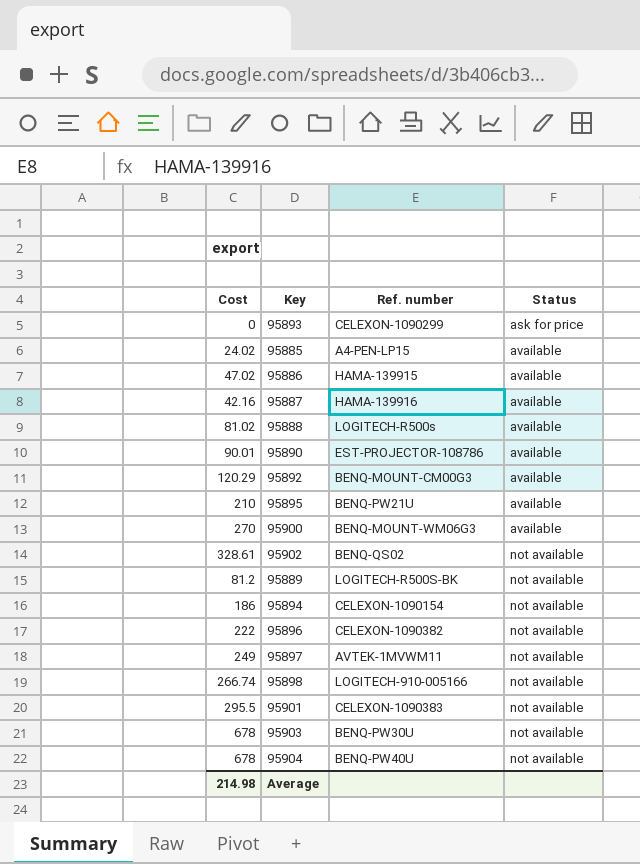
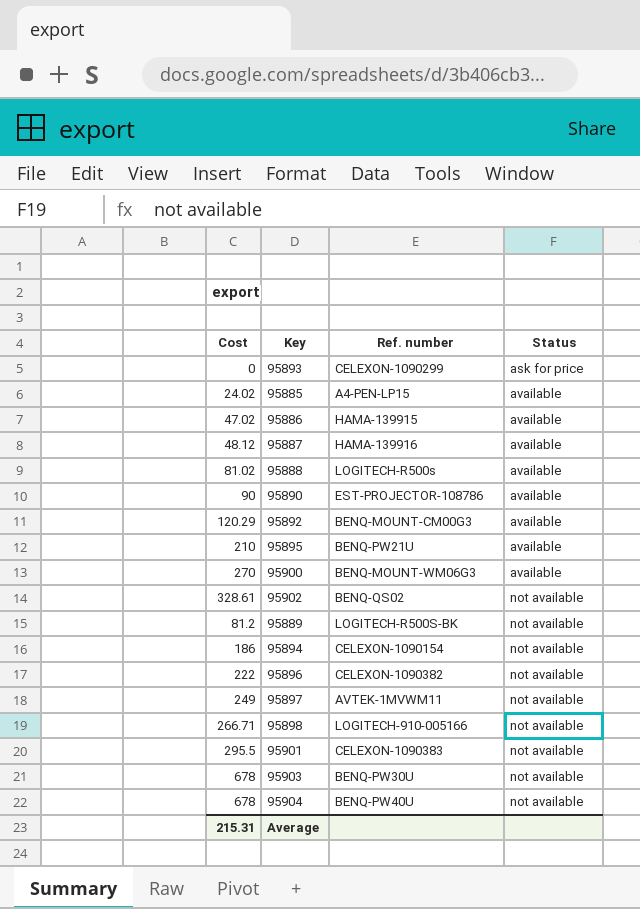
95887 | Cost: 42.16 -> 48.12
95890 | Cost: 90.01 -> 90
95898 | Cost: 266.74 -> 266.71
Average | Cost: 214.98 -> 215.31

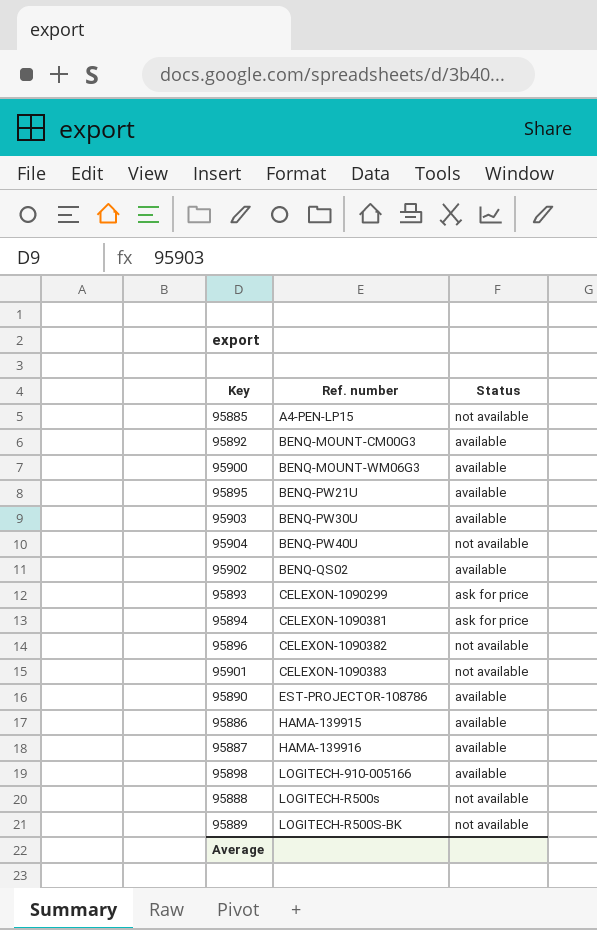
row order: Status ascending -> Ref. number ascending
column Cost | position: 1 -> none
row 95897: 249 | AVTEK-1MVWM11 | not available -> none
95885 | Status: available -> not available
95903 | Status: not available -> available
95902 | Status: not available -> available
95894 | Ref. number: CELEXON-1090154 -> CELEXON-1090381
95894 | Status: not available -> ask for price
95898 | Status: not available -> available
95888 | Status: available -> not available

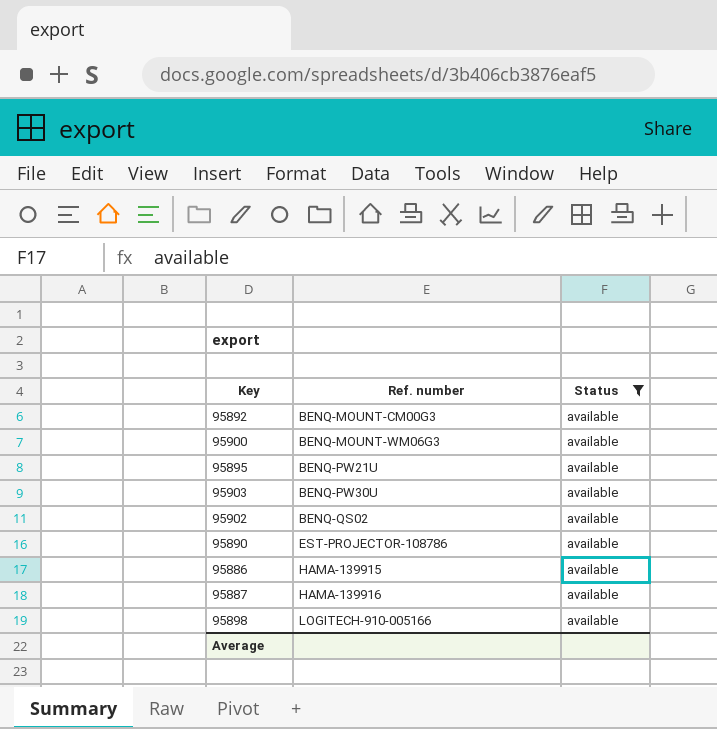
filter: none -> Status = available

